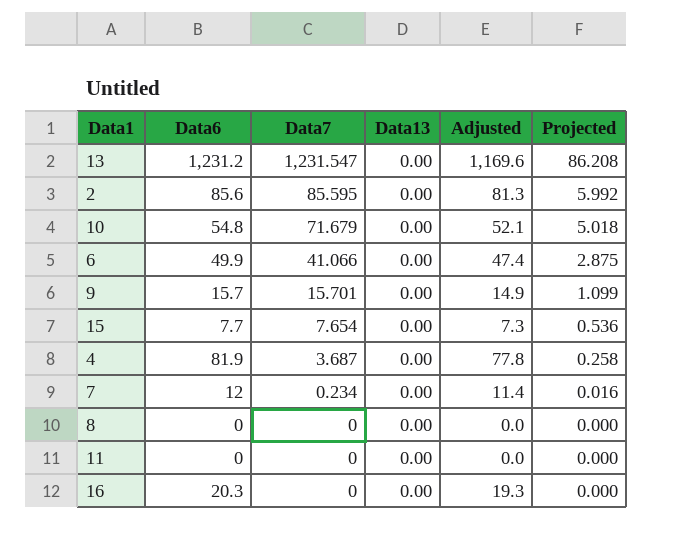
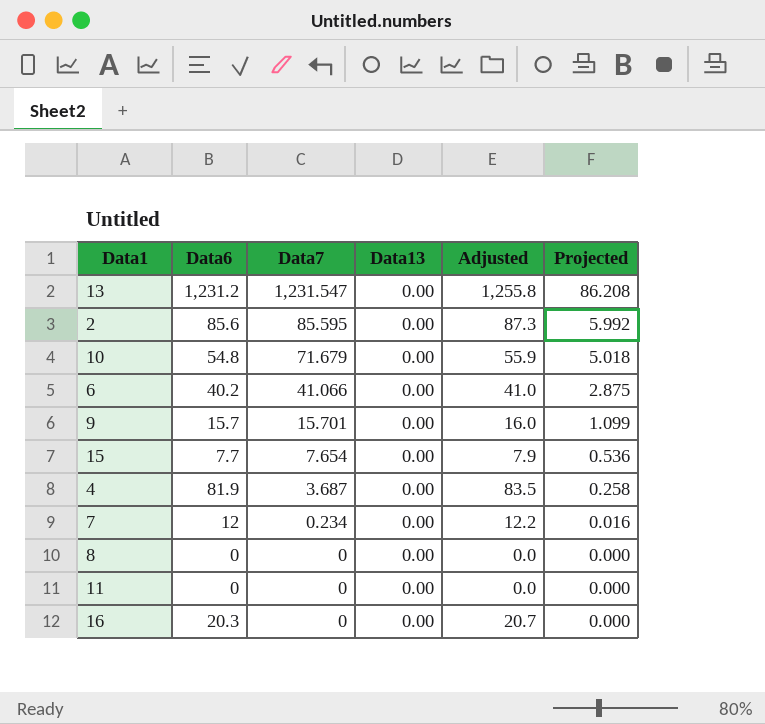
column Adjusted | formula: [Data6] * 0.95 -> [Data6] * 1.02
6 | Data6: 49.9 -> 40.2

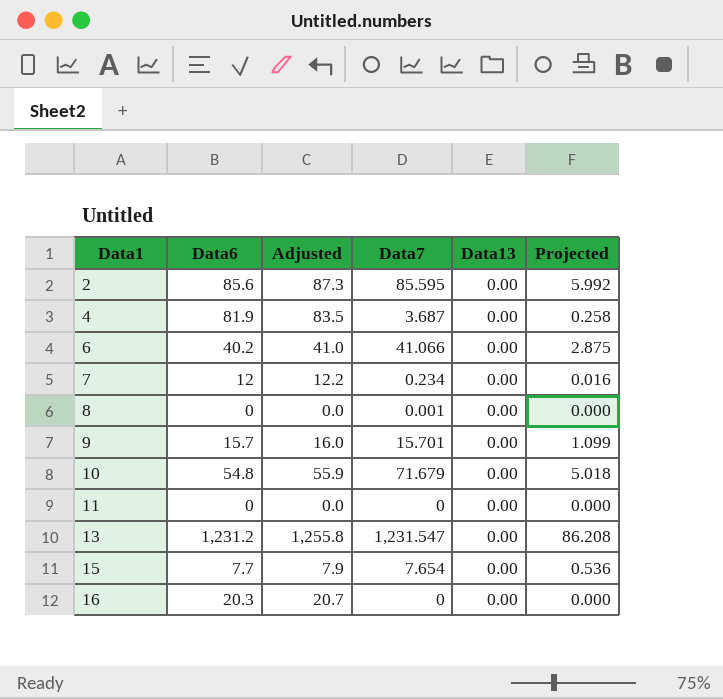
row order: Data7 descending -> Data1 ascending
column Adjusted | position: 5 -> 3
8 | Data7: 0 -> 0.001

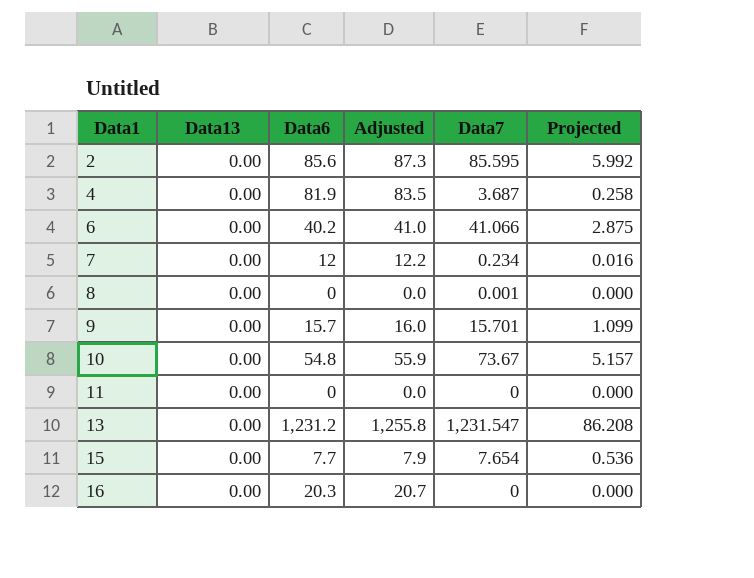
column Data13 | position: 5 -> 2
10 | Data7: 71.679 -> 73.67
10 | Projected: 5.018 -> 5.157

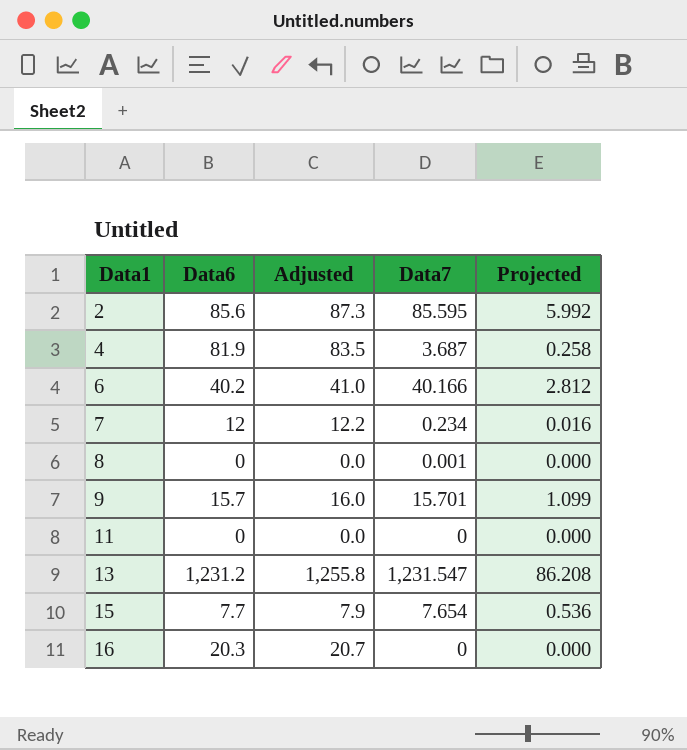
column Data13 | position: 2 -> none
row 10: 0.00 | 54.8 | 55.9 | 73.67 | 5.157 -> none
6 | Data7: 41.066 -> 40.166
6 | Projected: 2.875 -> 2.812

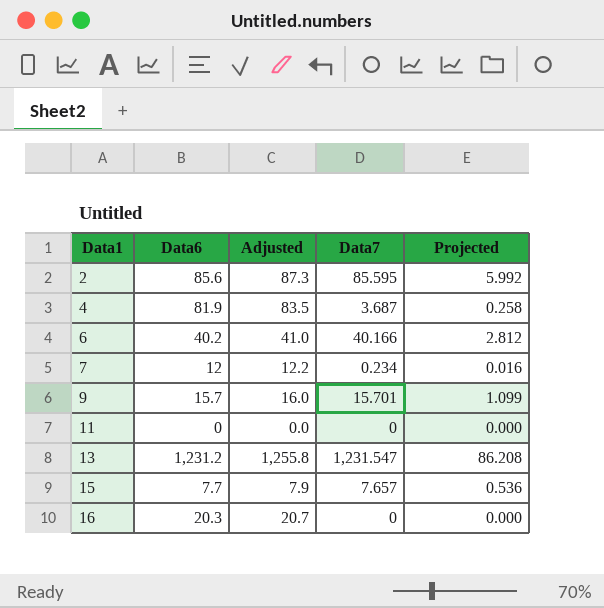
row 8: 0 | 0.0 | 0.001 | 0.000 -> none
15 | Data7: 7.654 -> 7.657

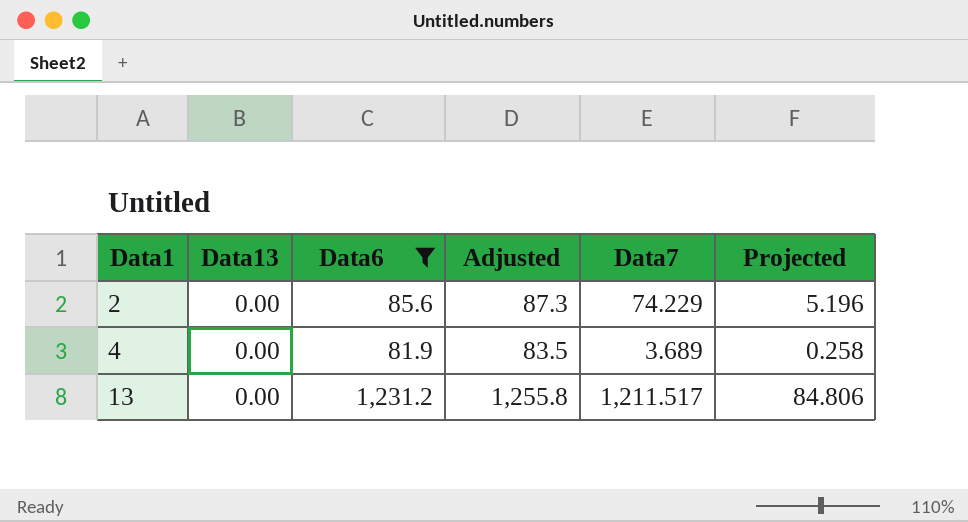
filter: none -> Data6 >= 81.9
column Data13 | position: none -> 2
2 | Data7: 85.595 -> 74.229
2 | Projected: 5.992 -> 5.196
4 | Data7: 3.687 -> 3.689
13 | Data7: 1,231.547 -> 1,211.517
13 | Projected: 86.208 -> 84.806

